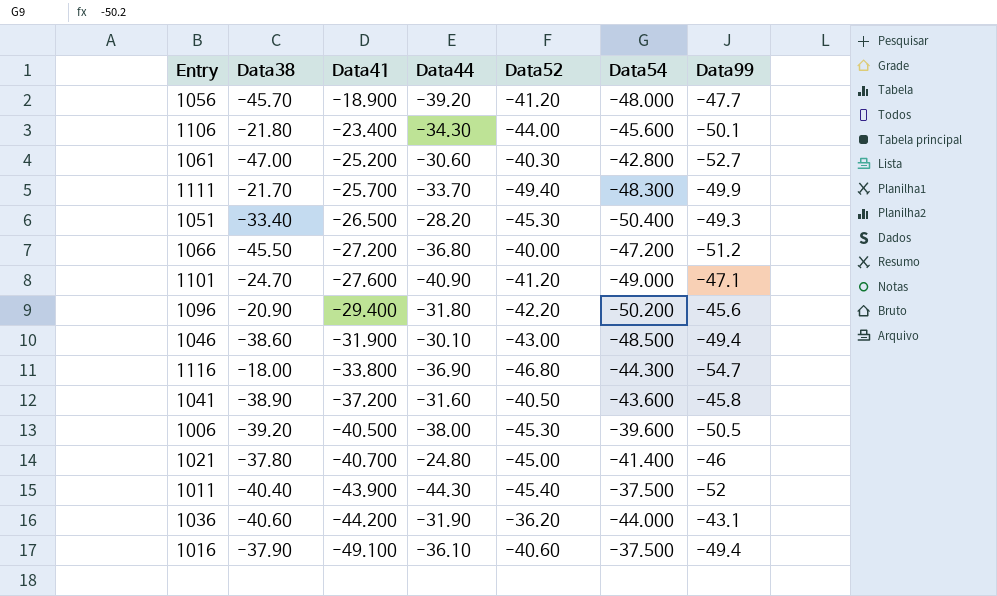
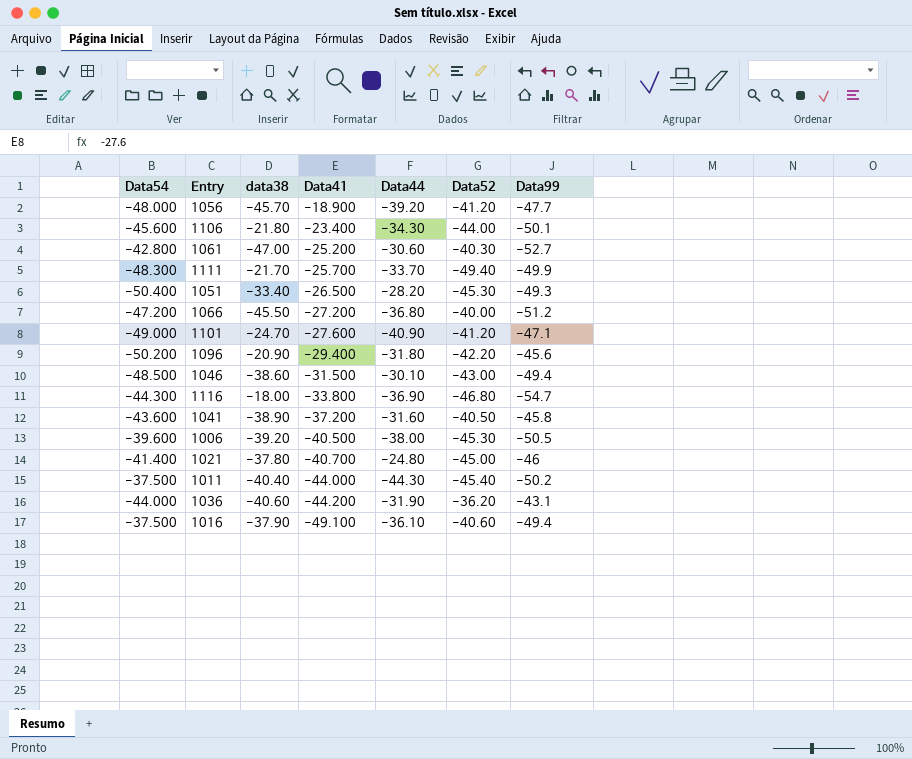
column Data54 | position: 6 -> 1
column name: Data38 -> data38
1046 | Data41: -31.900 -> -31.500
1011 | Data41: -43.900 -> -44.000
1011 | Data99: -52 -> -50.2

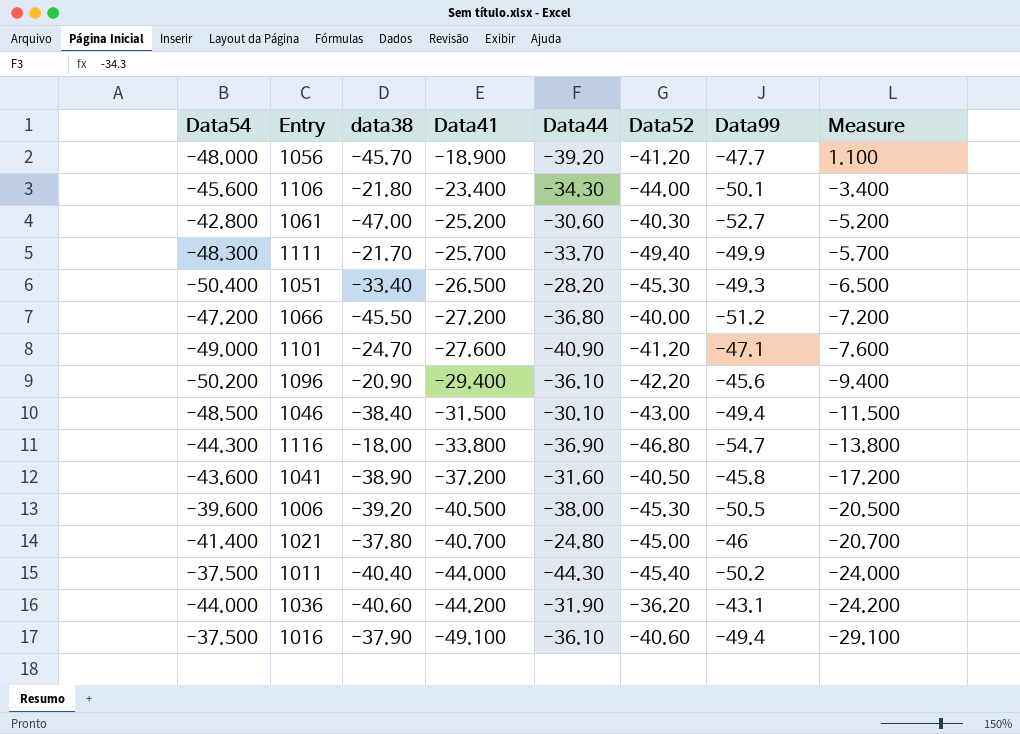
column Measure | formula: none -> [Data41] + 20
1096 | Data44: -31.80 -> -36.10
1046 | data38: -38.60 -> -38.40

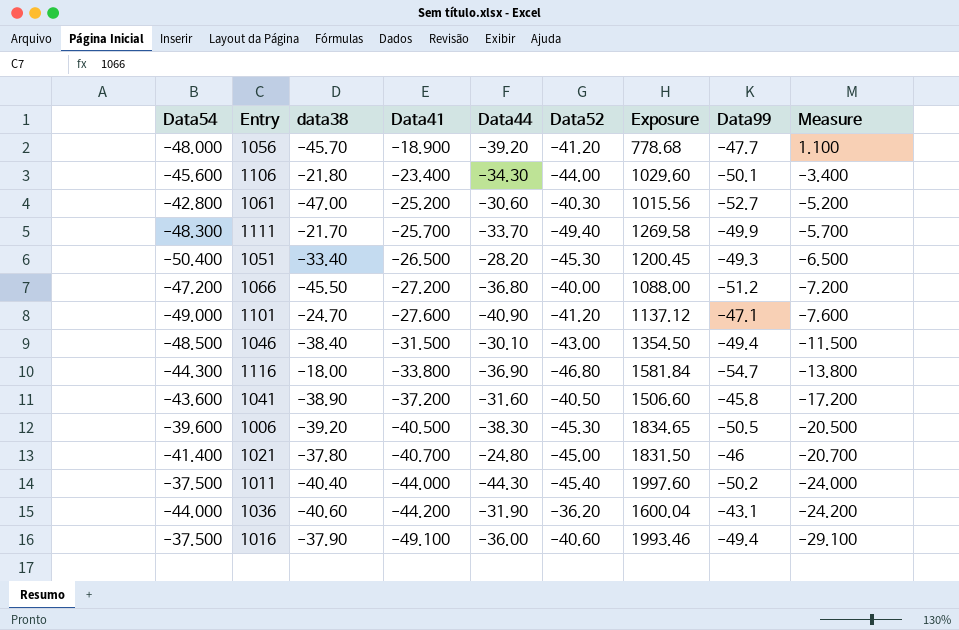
column Exposure | formula: none -> [Data41] * [Data52]
row 1096: -50.200 | -20.90 | -29.400 | -36.10 | -42.20 | -45.6 | -9.400 -> none
1006 | Data44: -38.00 -> -38.30
1016 | Data44: -36.10 -> -36.00

